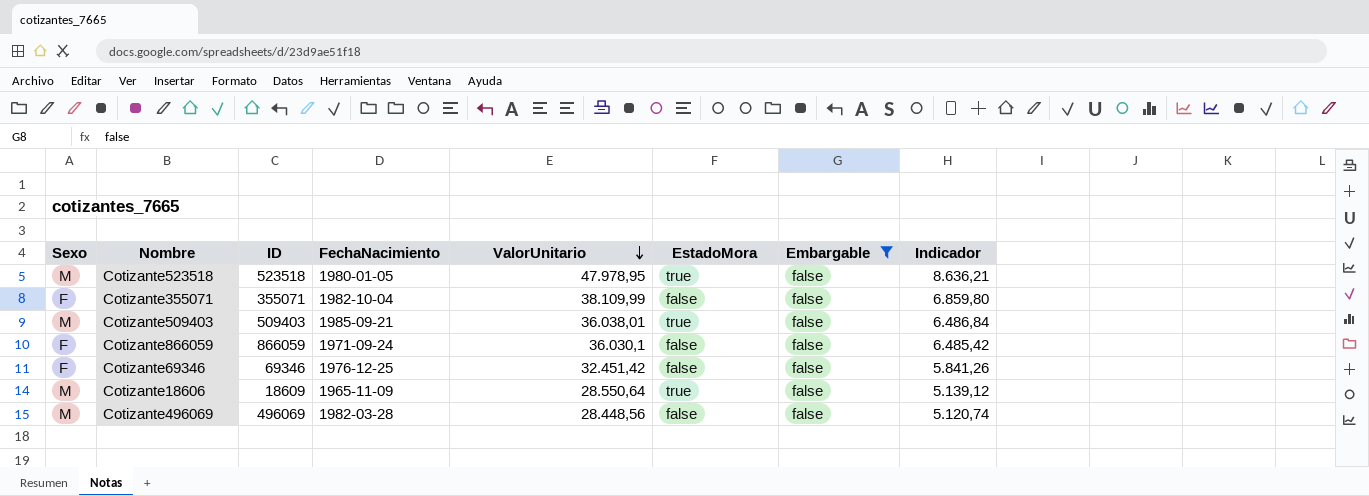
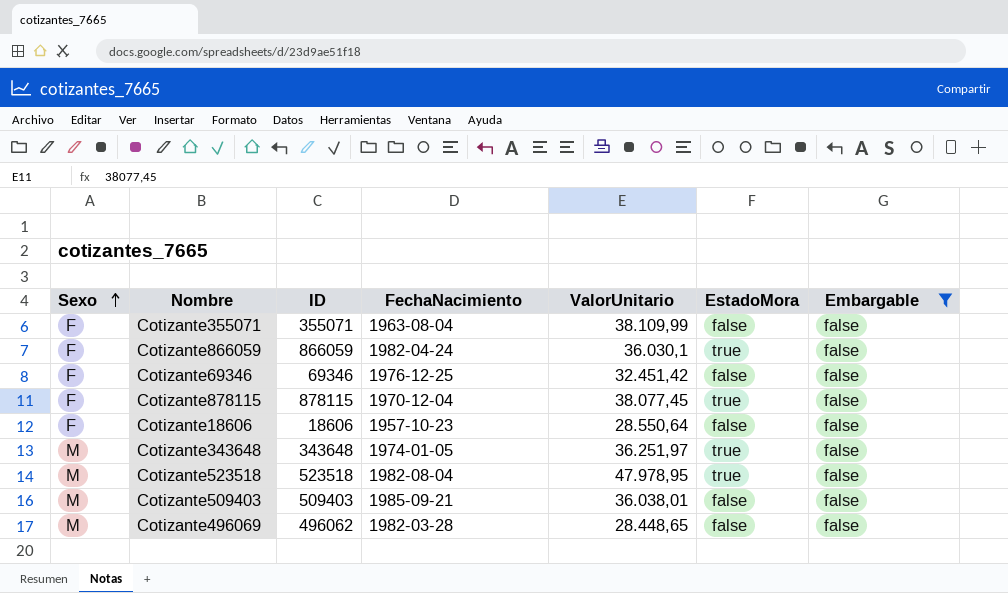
row order: ValorUnitario descending -> Sexo ascending
column Indicador | formula: [ValorUnitario] * 0,18 -> none
Cotizante355071 | FechaNacimiento: 1982-10-04 -> 1963-08-04
Cotizante866059 | FechaNacimiento: 1971-09-24 -> 1982-04-24
Cotizante866059 | EstadoMora: false -> true
row Cotizante878115: none -> F | 878115 | 1970-12-04 | 38.077,45 | true | false
Cotizante18606 | Sexo: M -> F
Cotizante18606 | ID: 18609 -> 18606
Cotizante18606 | FechaNacimiento: 1965-11-09 -> 1957-10-23
Cotizante18606 | EstadoMora: true -> false
row Cotizante343648: none -> M | 343648 | 1974-01-05 | 36.251,97 | true | false
Cotizante523518 | FechaNacimiento: 1980-01-05 -> 1982-08-04
Cotizante509403 | EstadoMora: true -> false
Cotizante496069 | ID: 496069 -> 496062
Cotizante496069 | ValorUnitario: 28.448,56 -> 28.448,65

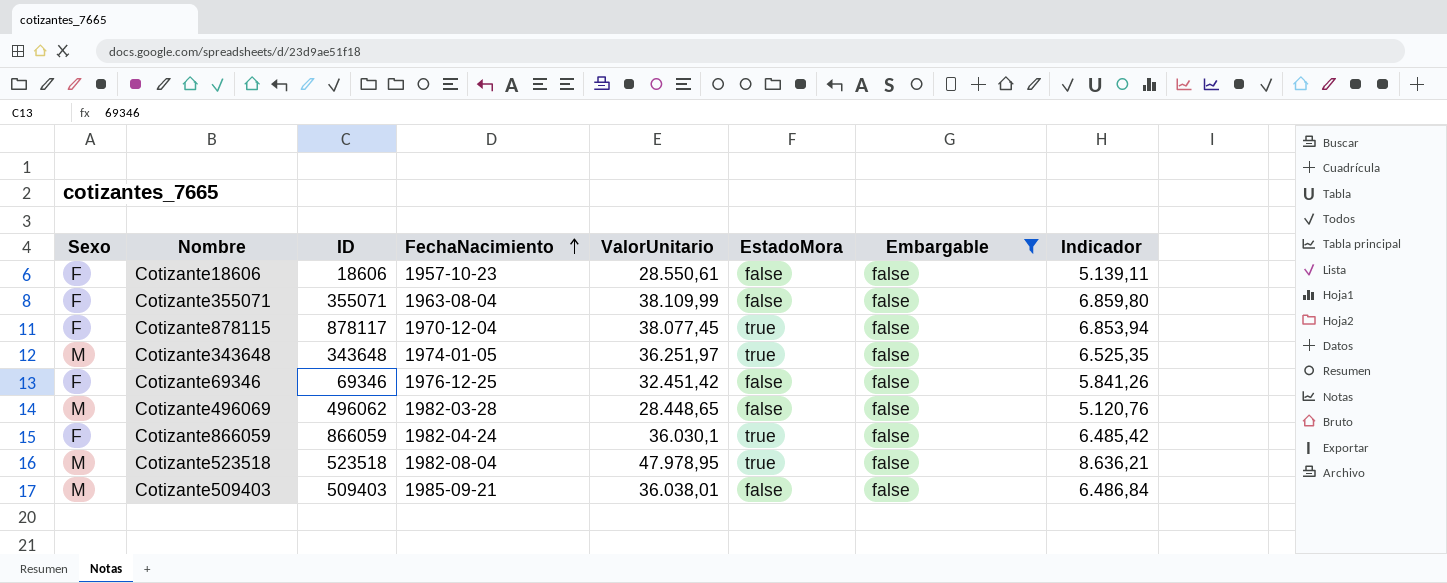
row order: Sexo ascending -> FechaNacimiento ascending
column Indicador | formula: none -> [ValorUnitario] * 0,18
Cotizante18606 | ValorUnitario: 28.550,64 -> 28.550,61
Cotizante878115 | ID: 878115 -> 878117

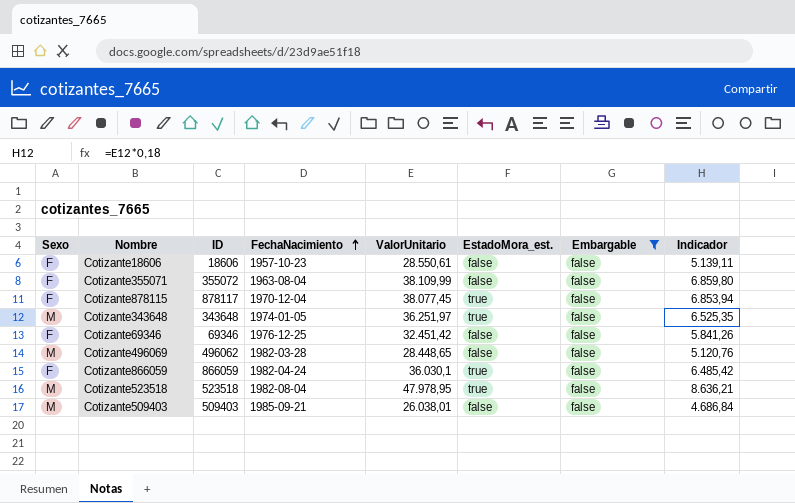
column name: EstadoMora -> EstadoMora_est.
Cotizante355071 | ID: 355071 -> 355072
Cotizante509403 | ValorUnitario: 36.038,01 -> 26.038,01
Cotizante509403 | Indicador: 6.486,84 -> 4.686,84

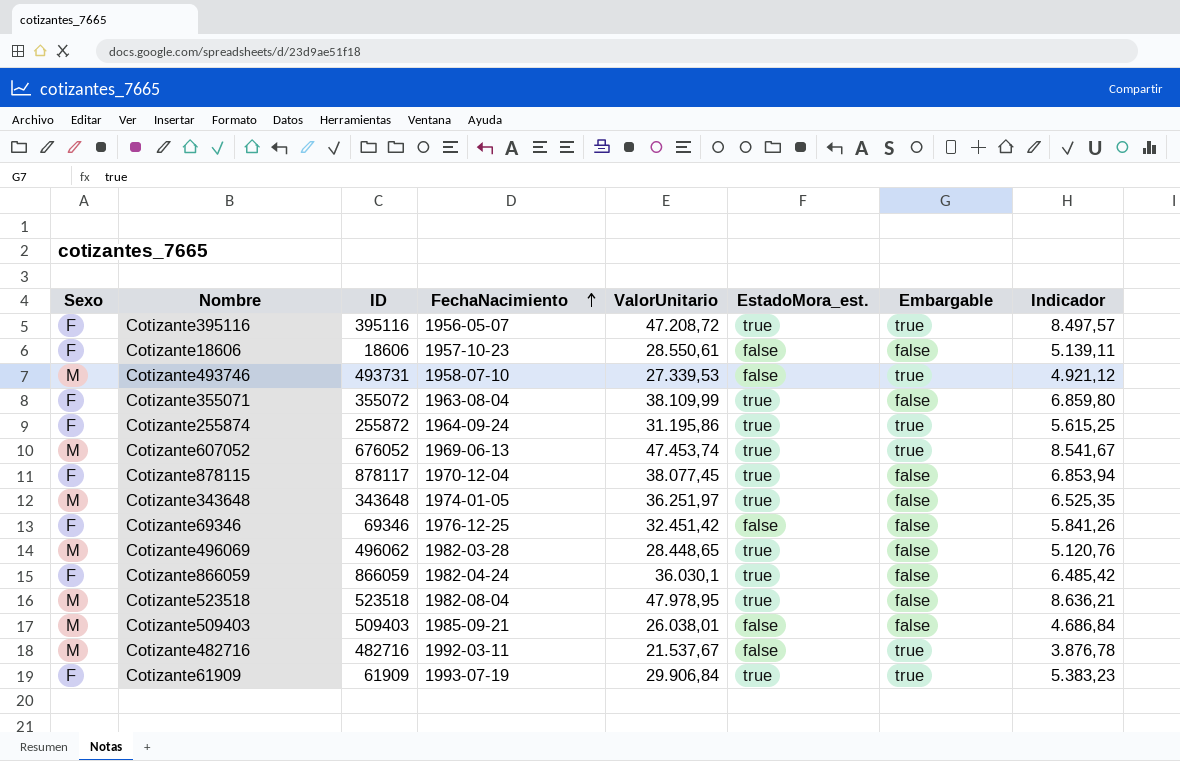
filter: Embargable = false -> none
Cotizante355071 | EstadoMora_est.: false -> true
Cotizante496069 | EstadoMora_est.: false -> true

